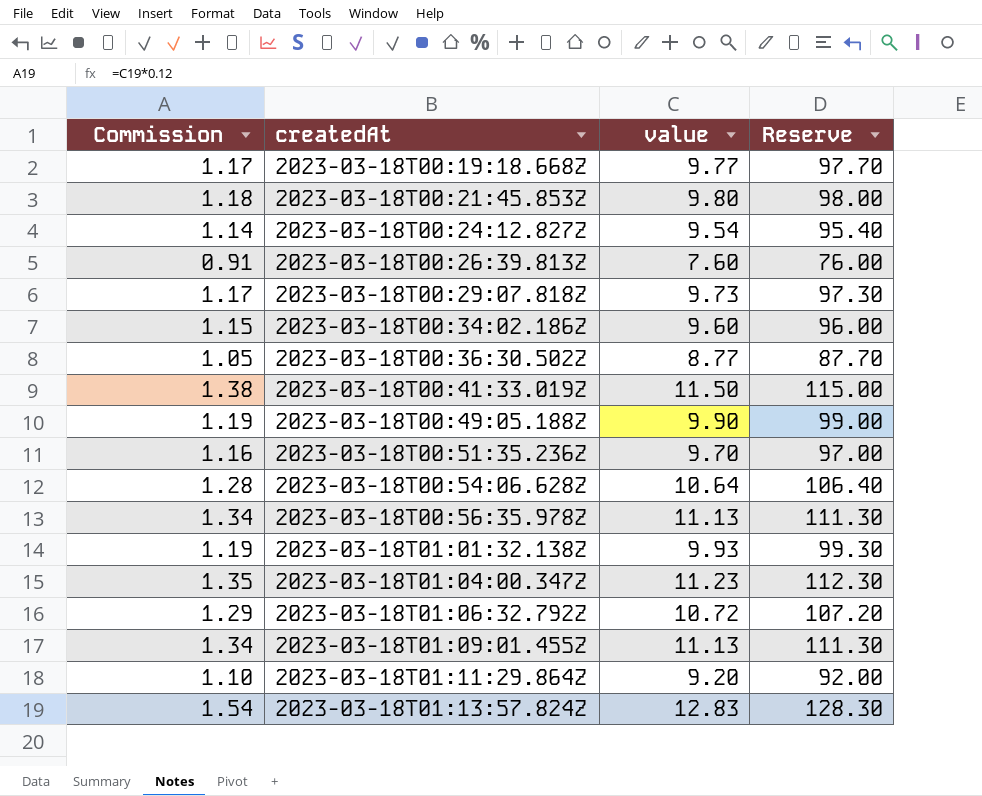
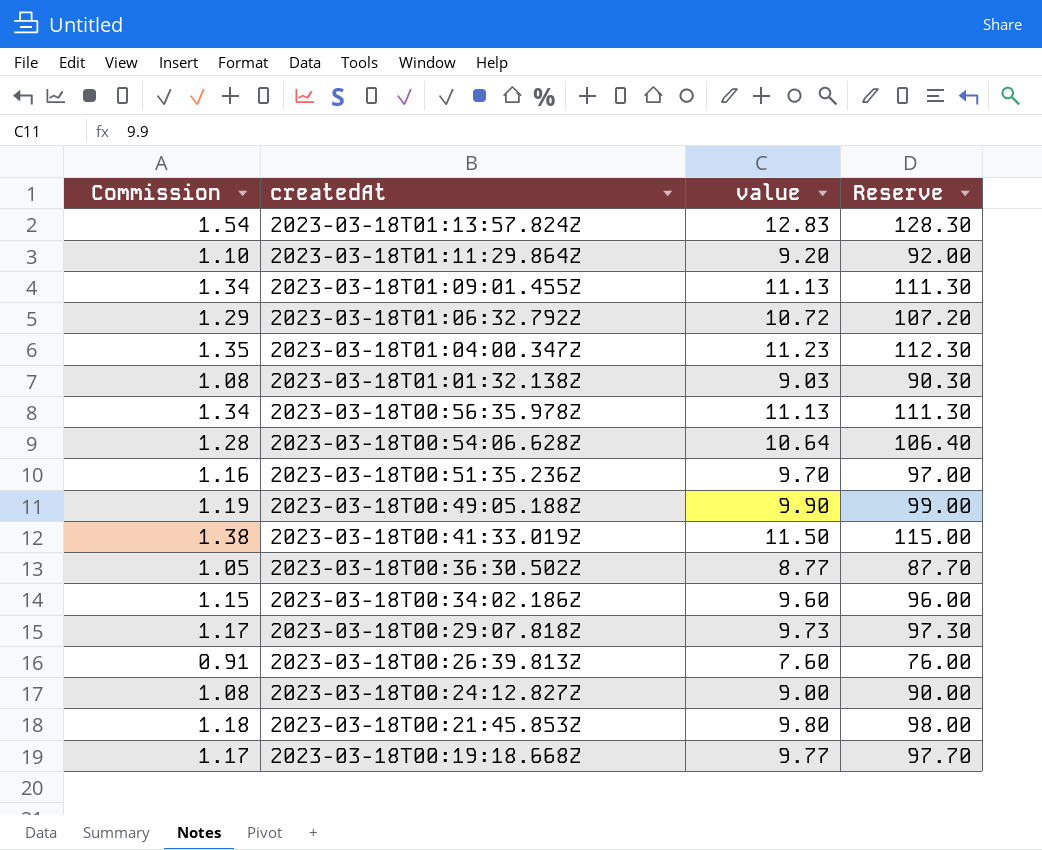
row order: createdAt ascending -> createdAt descending
2023-03-18T01:01:32.138Z | Commission: 1.19 -> 1.08
2023-03-18T01:01:32.138Z | value: 9.93 -> 9.03
2023-03-18T01:01:32.138Z | Reserve: 99.30 -> 90.30
2023-03-18T00:24:12.827Z | Commission: 1.14 -> 1.08
2023-03-18T00:24:12.827Z | value: 9.54 -> 9.00
2023-03-18T00:24:12.827Z | Reserve: 95.40 -> 90.00

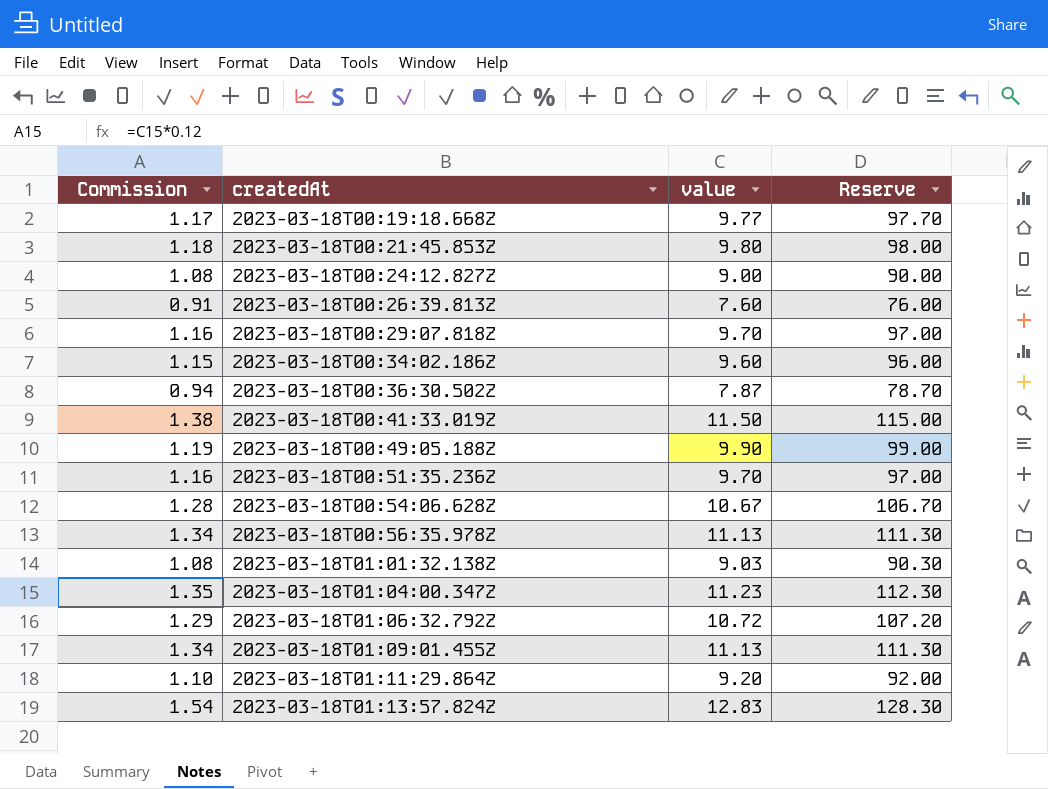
row order: createdAt descending -> createdAt ascending
2023-03-18T00:29:07.818Z | Commission: 1.17 -> 1.16
2023-03-18T00:29:07.818Z | value: 9.73 -> 9.70
2023-03-18T00:29:07.818Z | Reserve: 97.30 -> 97.00
2023-03-18T00:36:30.502Z | Commission: 1.05 -> 0.94
2023-03-18T00:36:30.502Z | value: 8.77 -> 7.87
2023-03-18T00:36:30.502Z | Reserve: 87.70 -> 78.70
2023-03-18T00:54:06.628Z | value: 10.64 -> 10.67
2023-03-18T00:54:06.628Z | Reserve: 106.40 -> 106.70

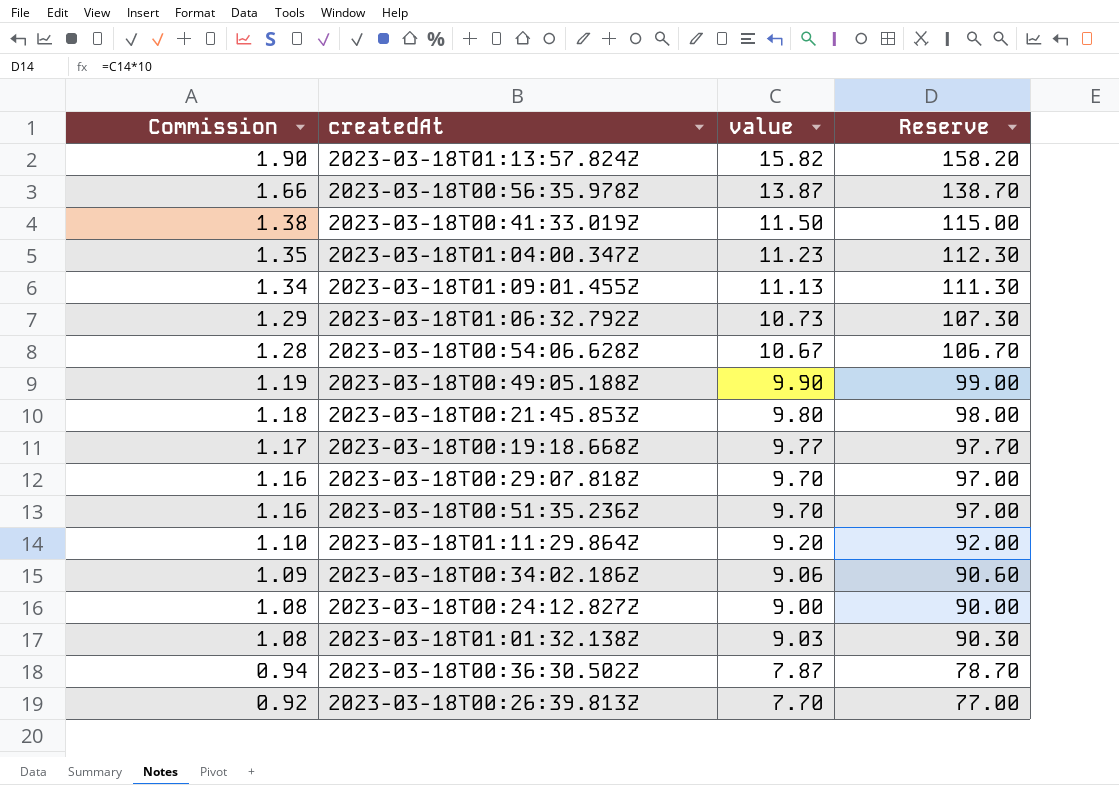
row order: createdAt ascending -> Commission descending
2023-03-18T01:13:57.824Z | Commission: 1.54 -> 1.90
2023-03-18T01:13:57.824Z | value: 12.83 -> 15.82
2023-03-18T01:13:57.824Z | Reserve: 128.30 -> 158.20
2023-03-18T00:56:35.978Z | Commission: 1.34 -> 1.66
2023-03-18T00:56:35.978Z | value: 11.13 -> 13.87
2023-03-18T00:56:35.978Z | Reserve: 111.30 -> 138.70
2023-03-18T01:06:32.792Z | value: 10.72 -> 10.73
2023-03-18T01:06:32.792Z | Reserve: 107.20 -> 107.30
2023-03-18T00:34:02.186Z | Commission: 1.15 -> 1.09
2023-03-18T00:34:02.186Z | value: 9.60 -> 9.06
2023-03-18T00:34:02.186Z | Reserve: 96.00 -> 90.60
2023-03-18T00:26:39.813Z | Commission: 0.91 -> 0.92
2023-03-18T00:26:39.813Z | value: 7.60 -> 7.70
2023-03-18T00:26:39.813Z | Reserve: 76.00 -> 77.00

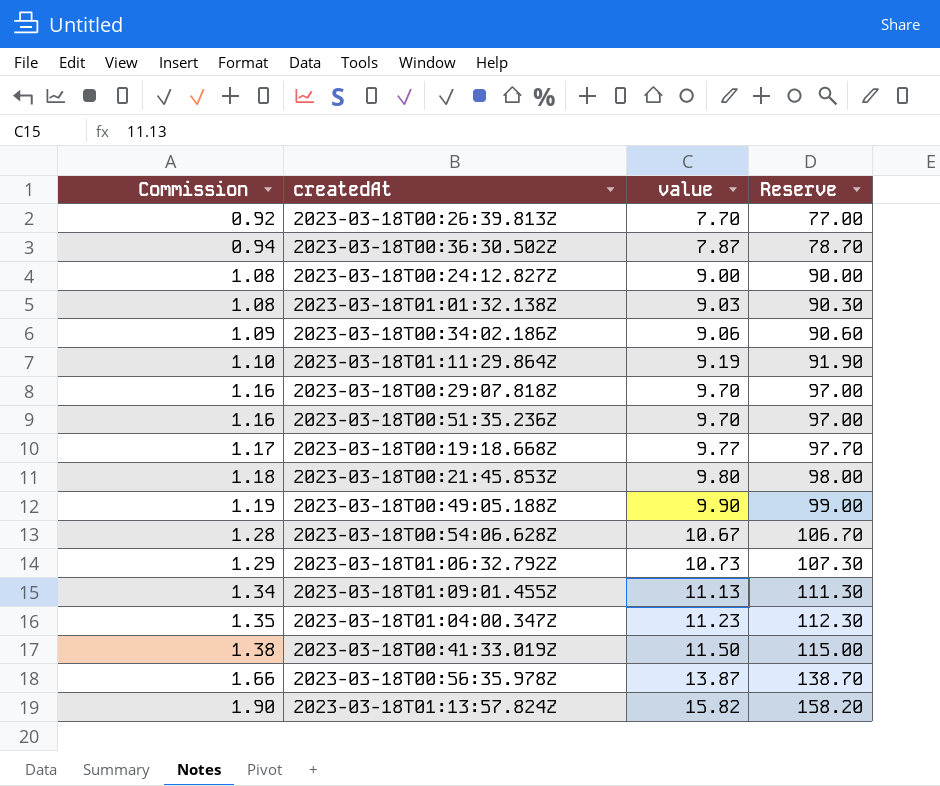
row order: Commission descending -> Commission ascending
2023-03-18T01:11:29.864Z | value: 9.20 -> 9.19
2023-03-18T01:11:29.864Z | Reserve: 92.00 -> 91.90

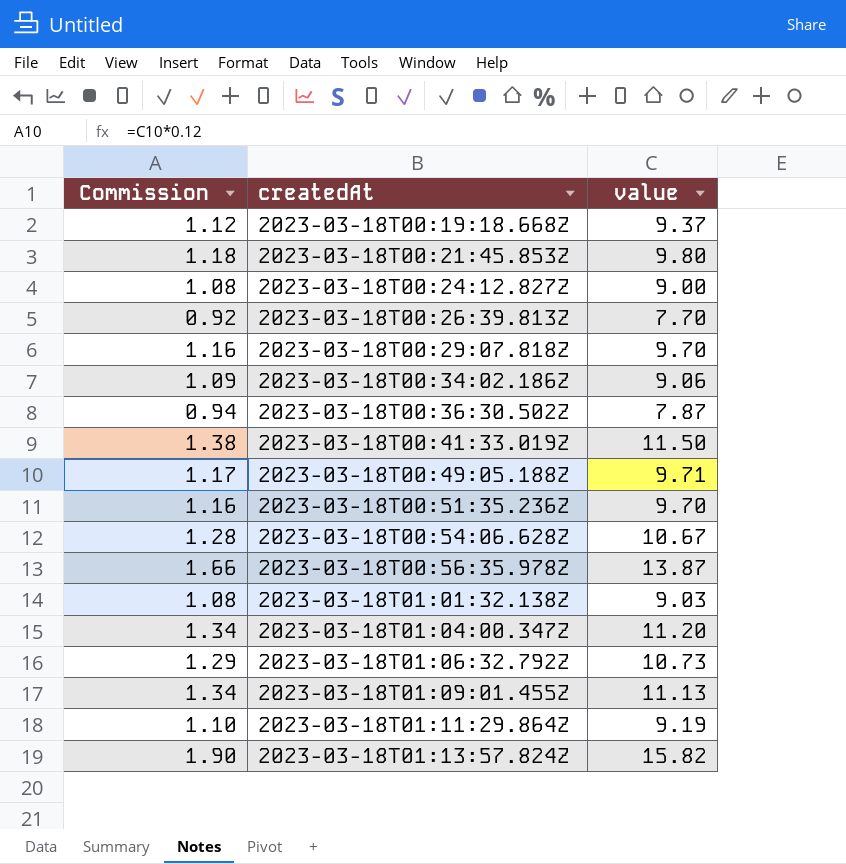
row order: Commission ascending -> createdAt ascending
column Reserve | formula: [value] * 10 -> none
2023-03-18T00:19:18.668Z | Commission: 1.17 -> 1.12
2023-03-18T00:19:18.668Z | value: 9.77 -> 9.37
2023-03-18T00:49:05.188Z | Commission: 1.19 -> 1.17
2023-03-18T00:49:05.188Z | value: 9.90 -> 9.71
2023-03-18T01:04:00.347Z | Commission: 1.35 -> 1.34
2023-03-18T01:04:00.347Z | value: 11.23 -> 11.20

